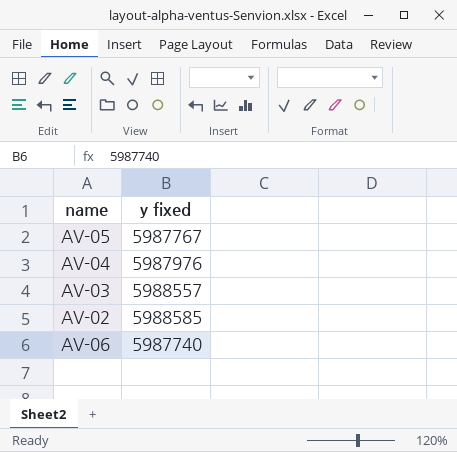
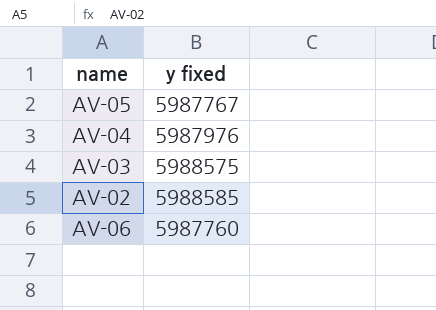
AV-03 | y fixed: 5988557 -> 5988575
AV-06 | y fixed: 5987740 -> 5987760

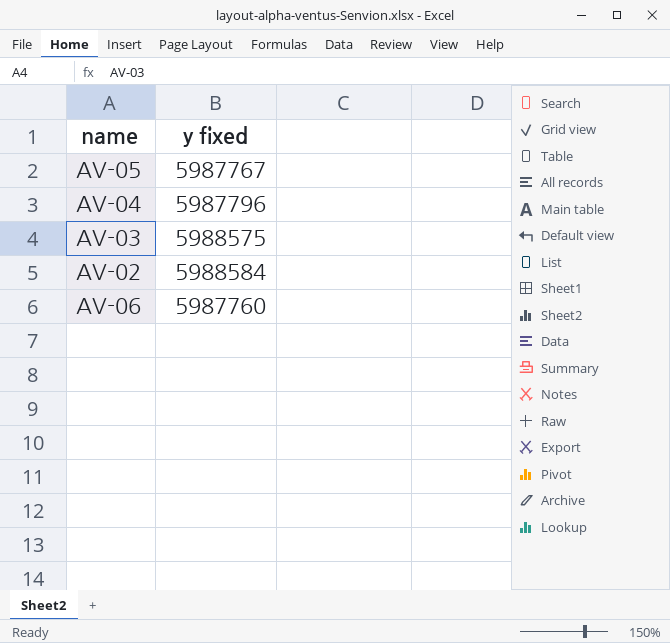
AV-04 | y fixed: 5987976 -> 5987796
AV-02 | y fixed: 5988585 -> 5988584

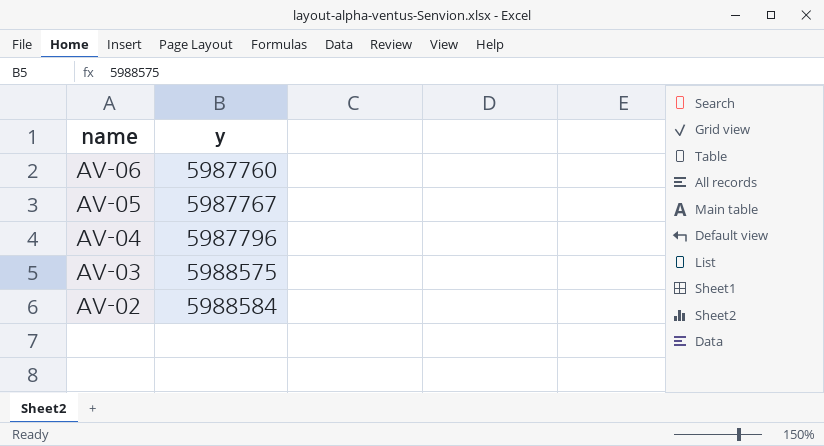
row order: none -> name descending
column name: y fixed -> y

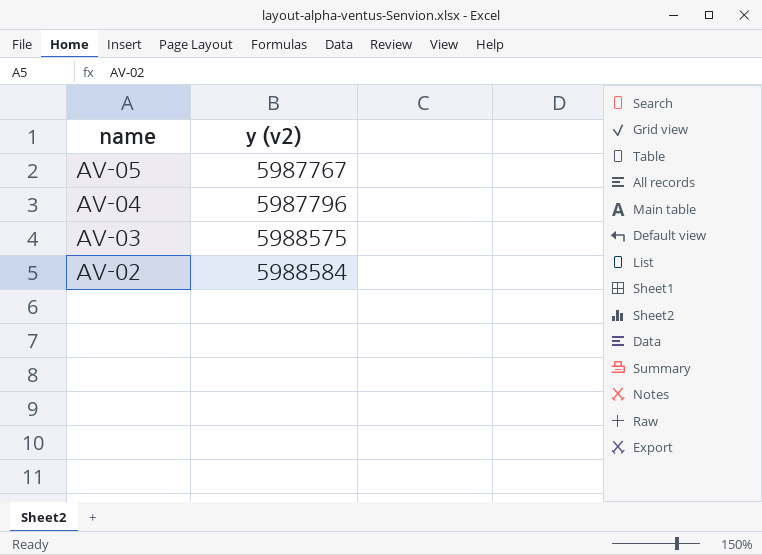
column name: y -> y (v2)
row AV-06: 5987760 -> none

